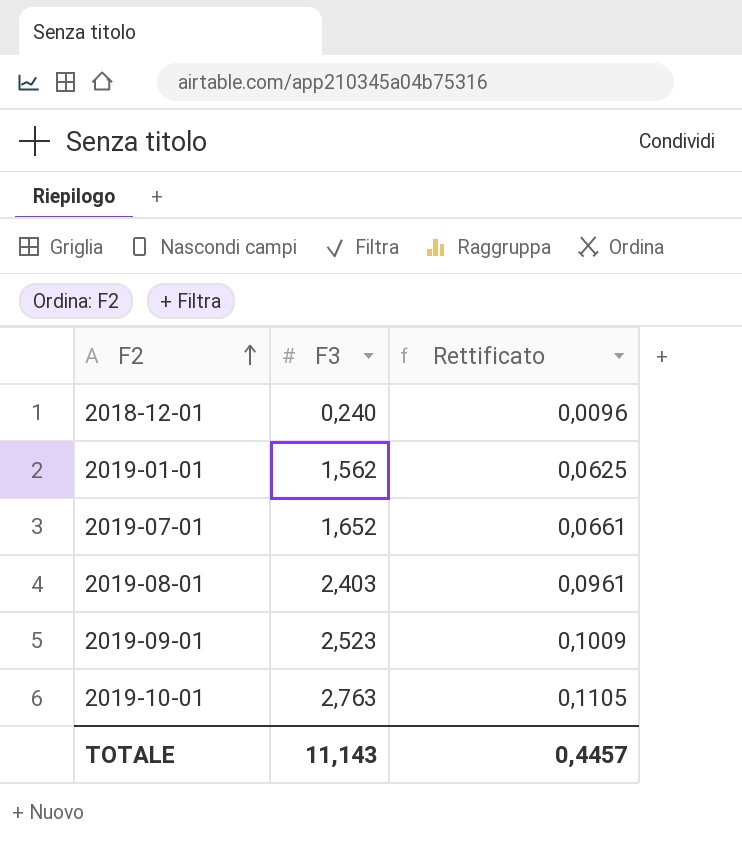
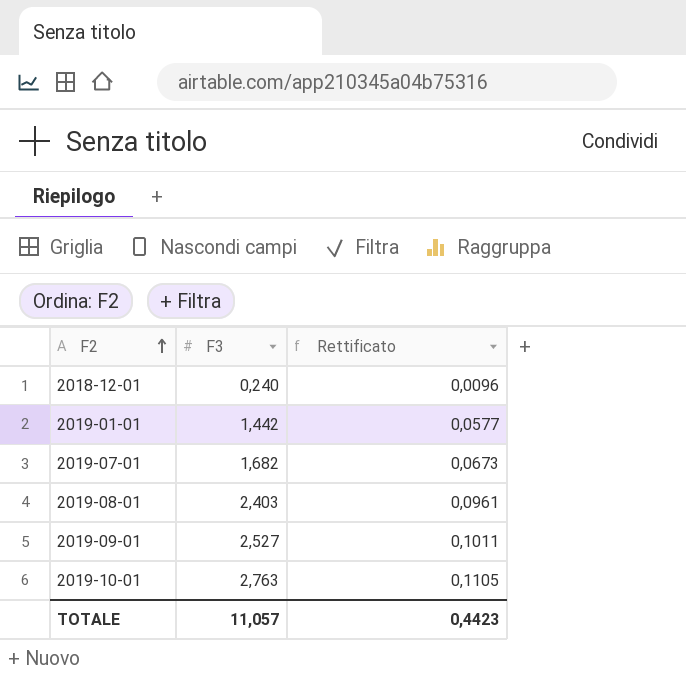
2019-01-01 | F3: 1,562 -> 1,442
2019-01-01 | Rettificato: 0,0625 -> 0,0577
2019-07-01 | F3: 1,652 -> 1,682
2019-07-01 | Rettificato: 0,0661 -> 0,0673
2019-09-01 | F3: 2,523 -> 2,527
2019-09-01 | Rettificato: 0,1009 -> 0,1011
TOTALE | F3: 11,143 -> 11,057
TOTALE | Rettificato: 0,4457 -> 0,4423

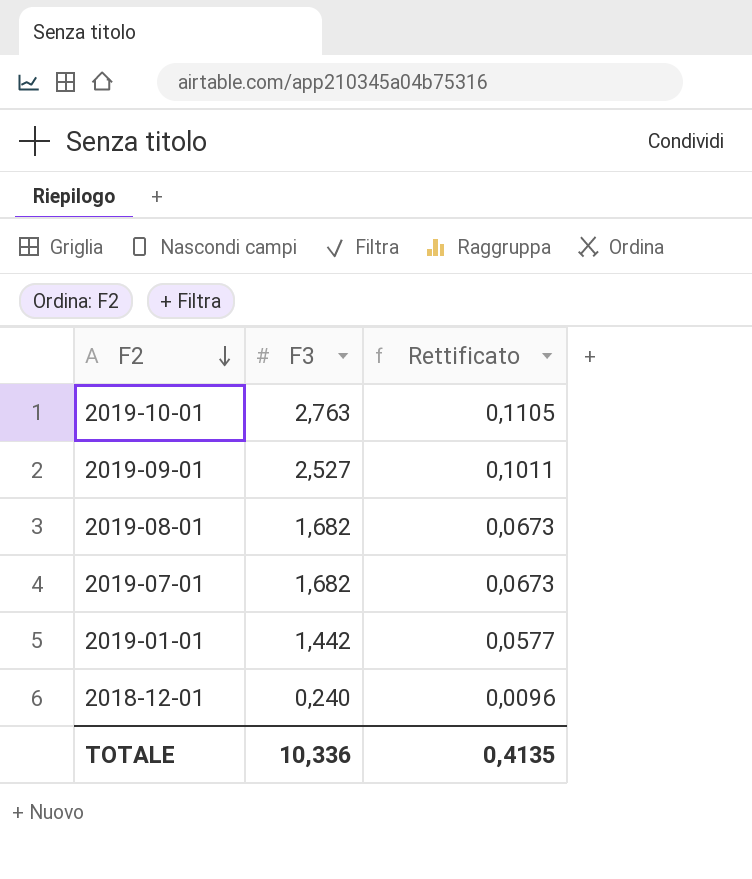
row order: F2 ascending -> F2 descending
2019-08-01 | F3: 2,403 -> 1,682
2019-08-01 | Rettificato: 0,0961 -> 0,0673
TOTALE | F3: 11,057 -> 10,336
TOTALE | Rettificato: 0,4423 -> 0,4135

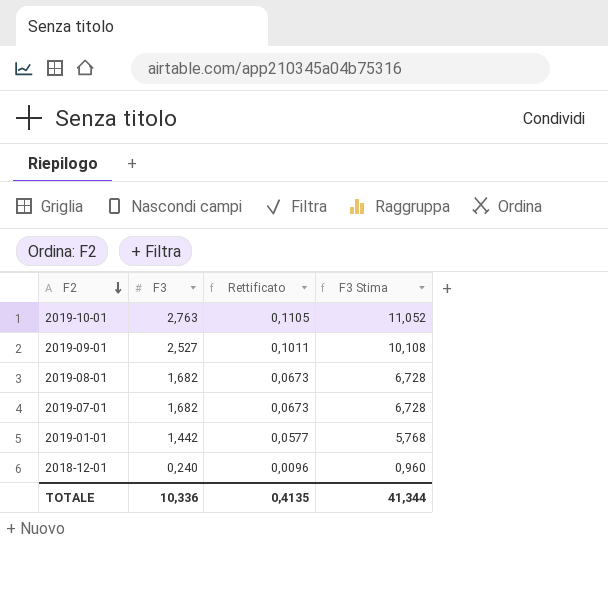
column F3 Stima | formula: none -> [F3] * 4

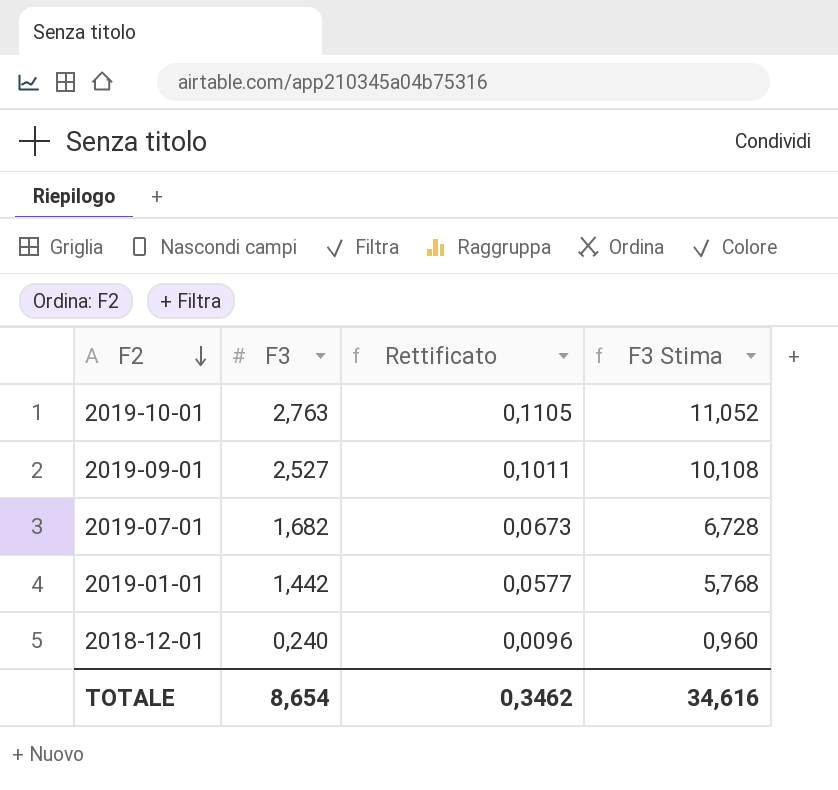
row 2019-08-01: 1,682 | 0,0673 | 6,728 -> none
TOTALE | F3: 10,336 -> 8,654
TOTALE | Rettificato: 0,4135 -> 0,3462
TOTALE | F3 Stima: 41,344 -> 34,616

